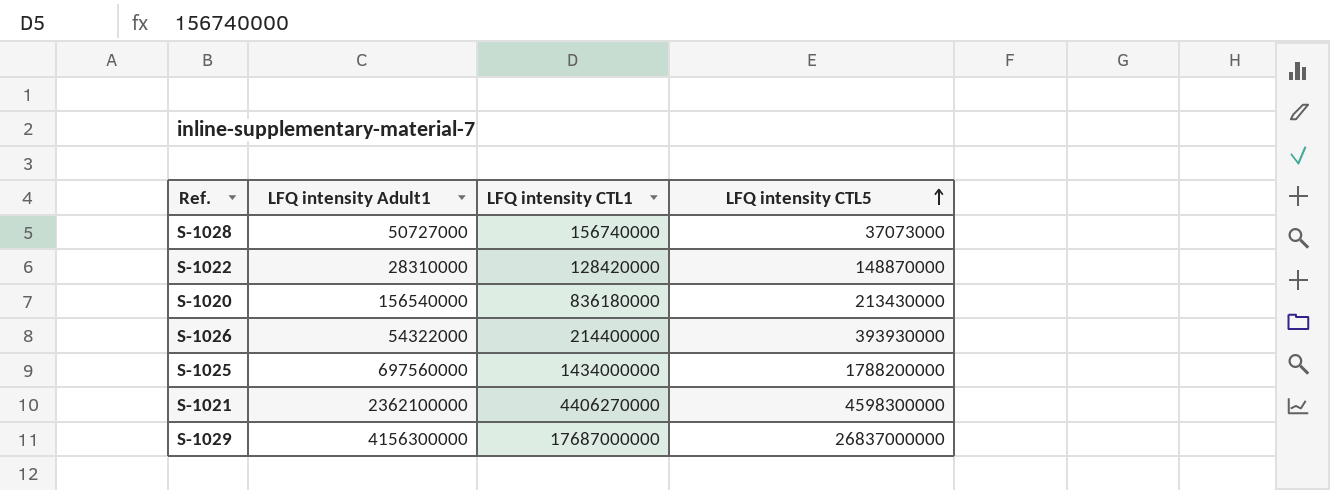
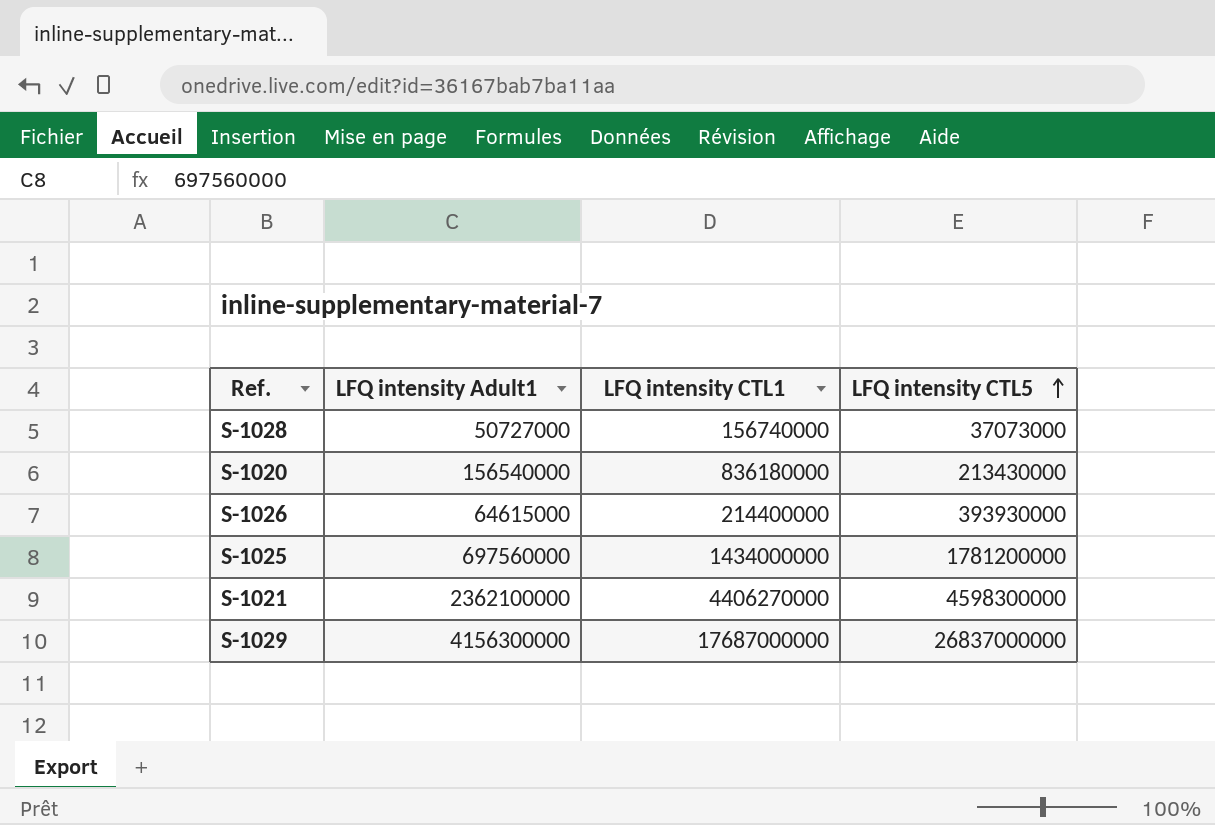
row S-1022: 28310000 | 128420000 | 148870000 -> none
S-1026 | LFQ intensity Adult1: 54322000 -> 64615000
S-1025 | LFQ intensity CTL5: 1788200000 -> 1781200000

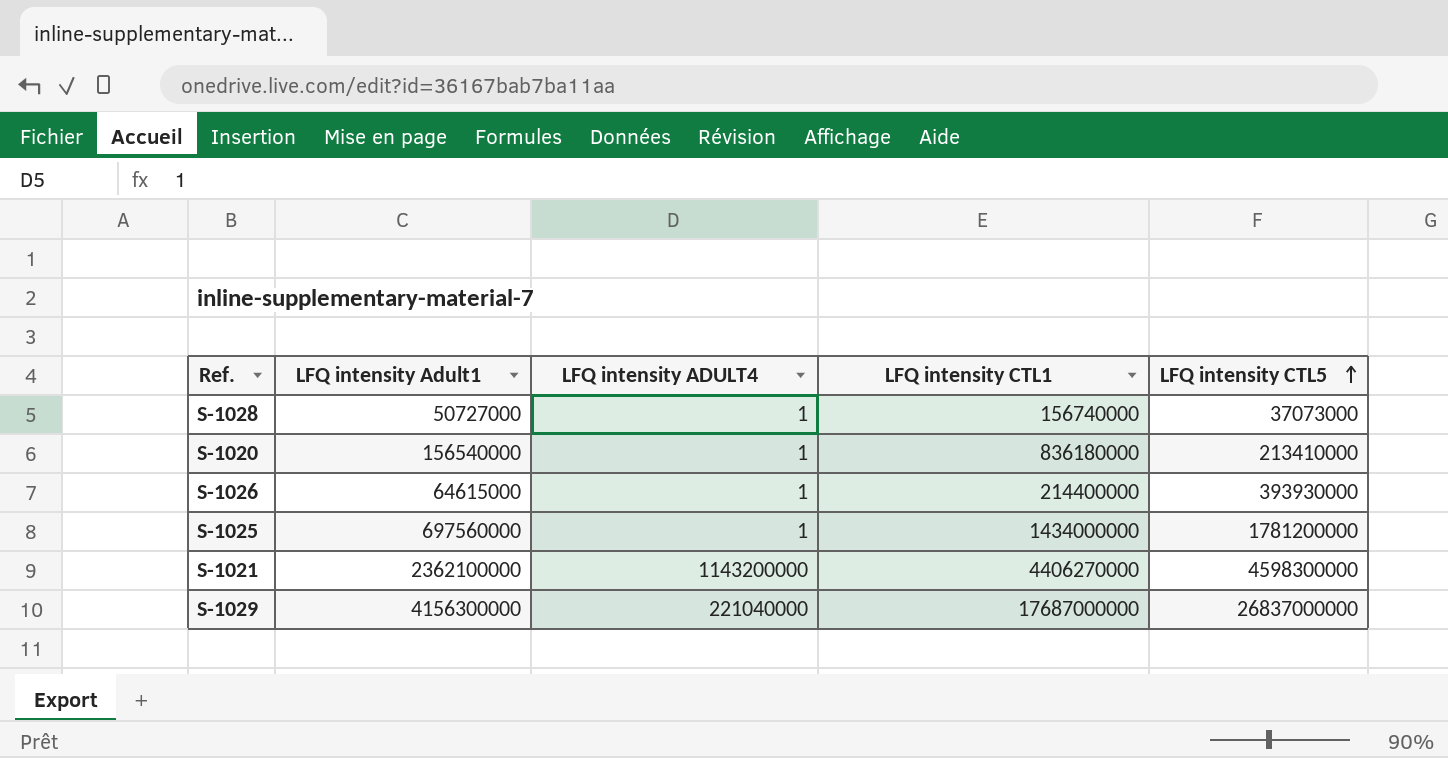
column LFQ intensity ADULT4 | position: none -> 3
S-1020 | LFQ intensity CTL5: 213430000 -> 213410000

